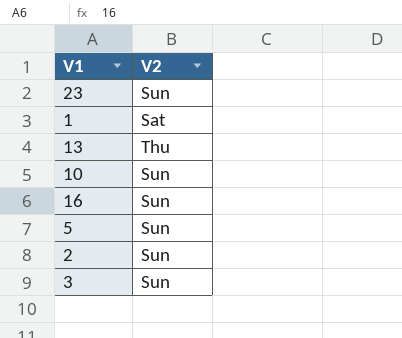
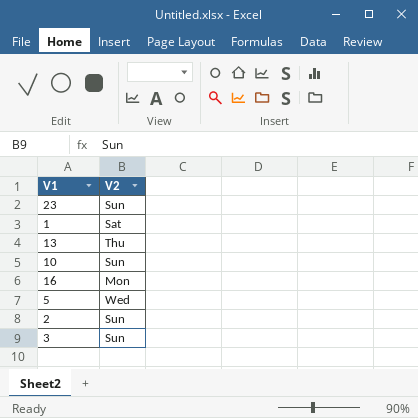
16 | V2: Sun -> Mon
5 | V2: Sun -> Wed

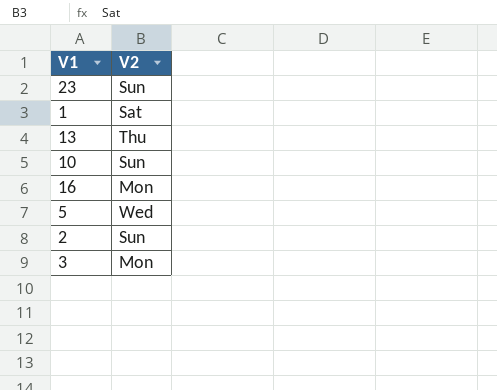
3 | V2: Sun -> Mon

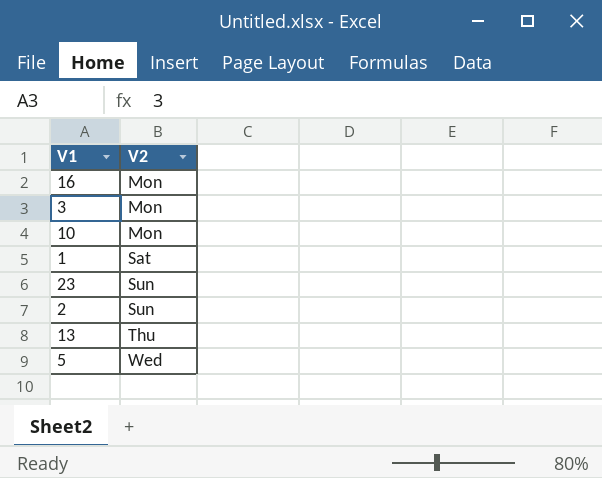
row order: none -> V2 ascending
10 | V2: Sun -> Mon

